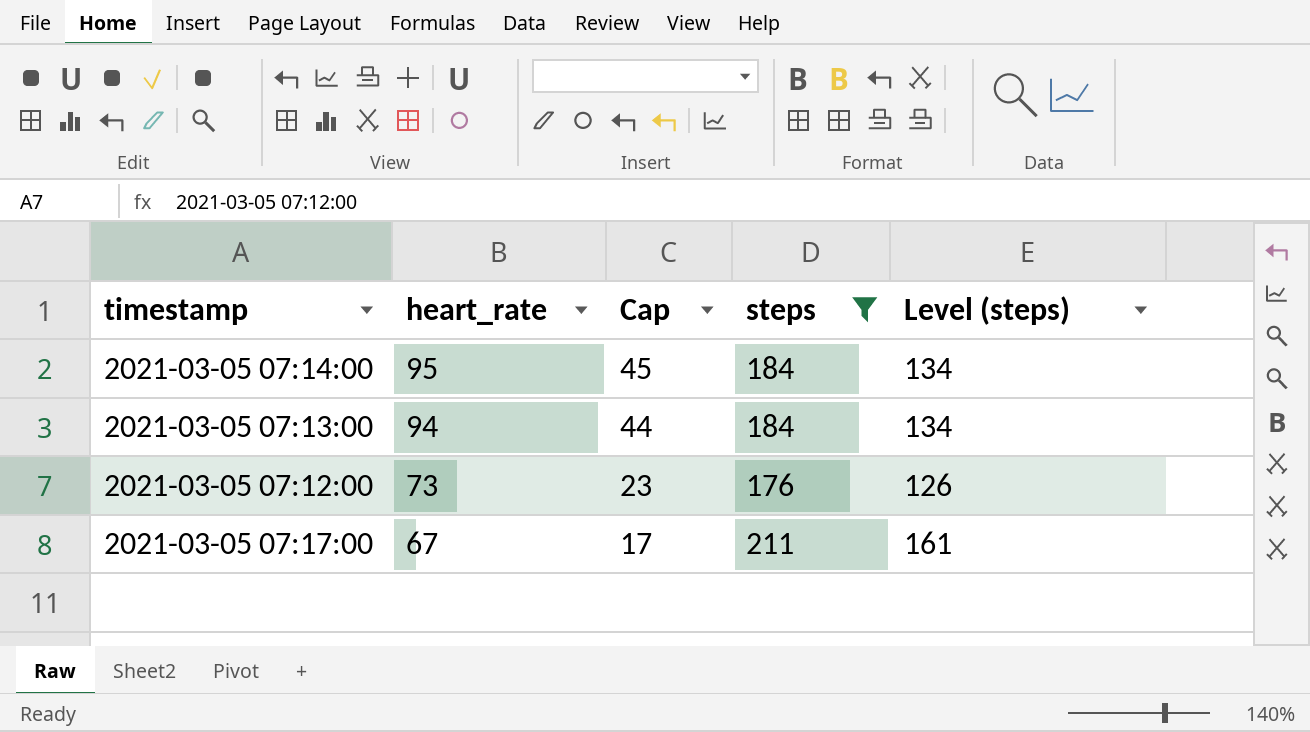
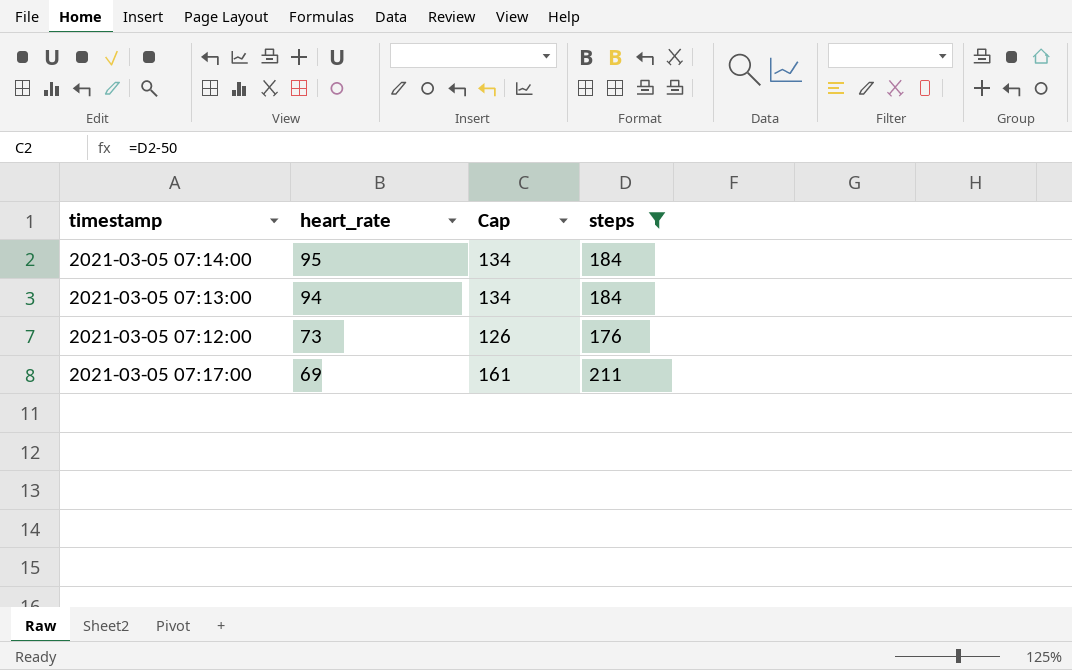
column Level (steps) | formula: [steps] - 50 -> none
column Cap | formula: [heart_rate] - 50 -> [steps] - 50
2021-03-05 07:17:00 | heart_rate: 67 -> 69

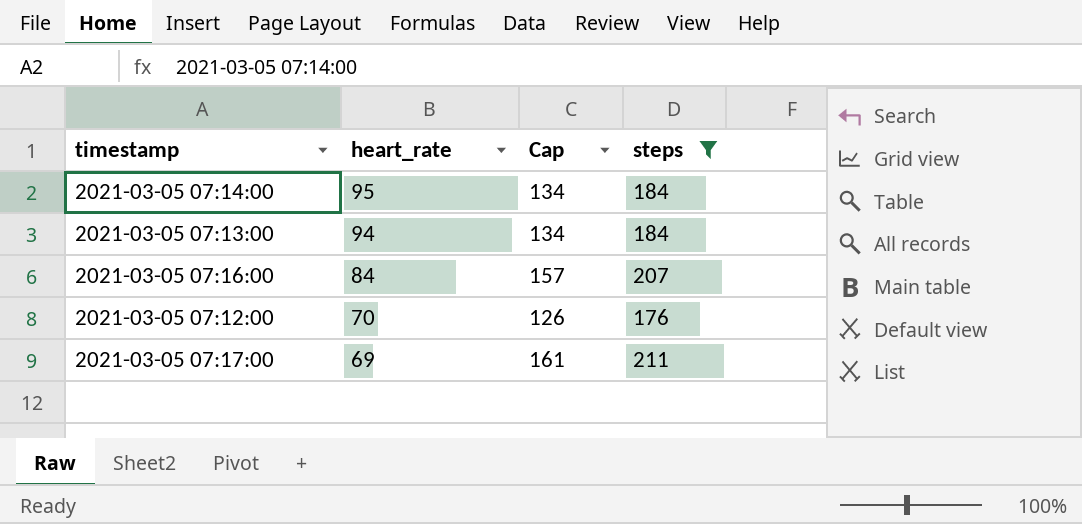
row 2021-03-05 07:16:00: none -> 84 | 157 | 207
2021-03-05 07:12:00 | heart_rate: 73 -> 70

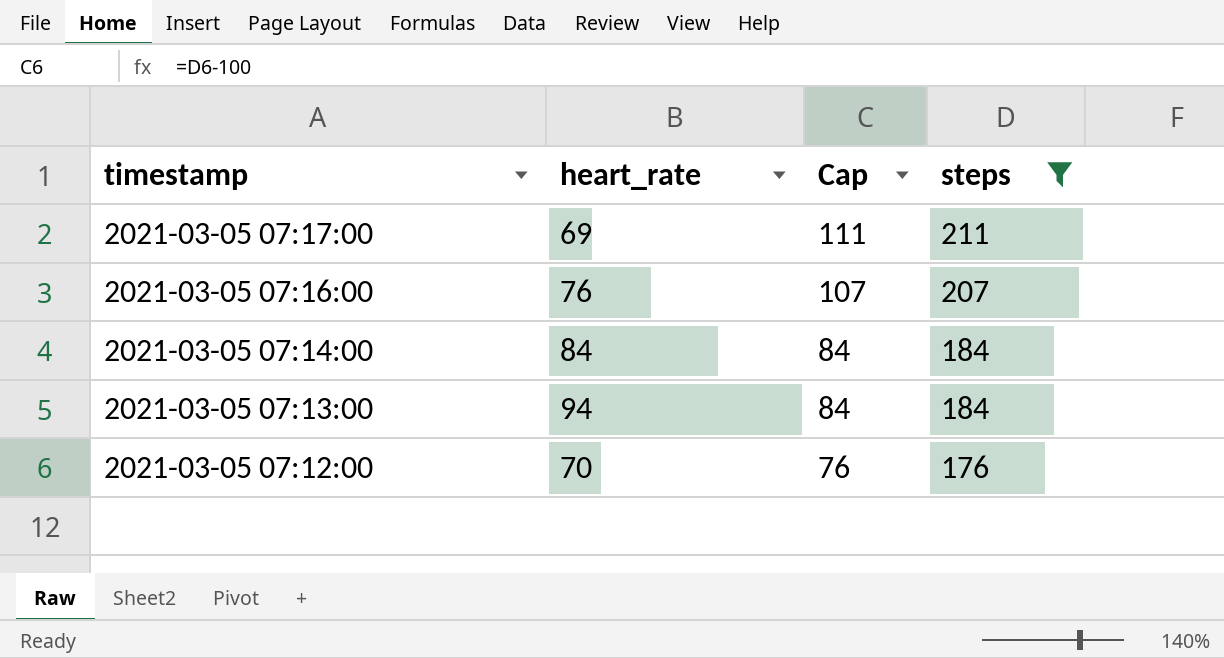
row order: heart_rate descending -> timestamp descending
column Cap | formula: [steps] - 50 -> [steps] - 100
2021-03-05 07:16:00 | heart_rate: 84 -> 76
2021-03-05 07:14:00 | heart_rate: 95 -> 84

